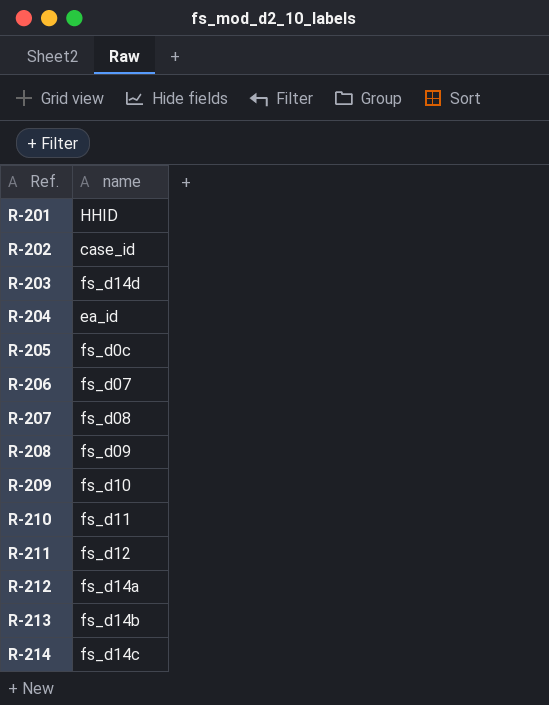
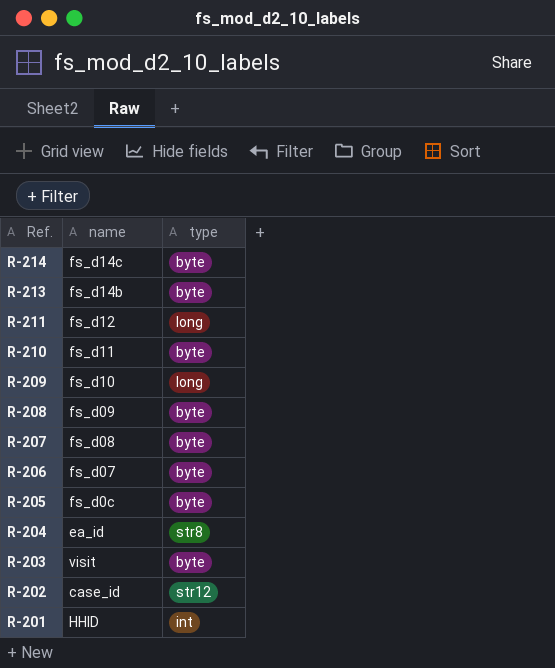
row order: Ref. ascending -> Ref. descending
column type | position: none -> 3
row R-212: fs_d14a -> none
R-203 | name: fs_d14d -> visit

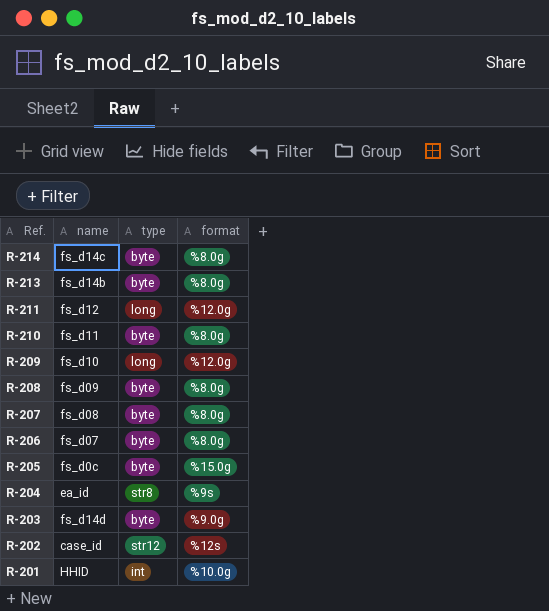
column format | position: none -> 4
R-203 | name: visit -> fs_d14d

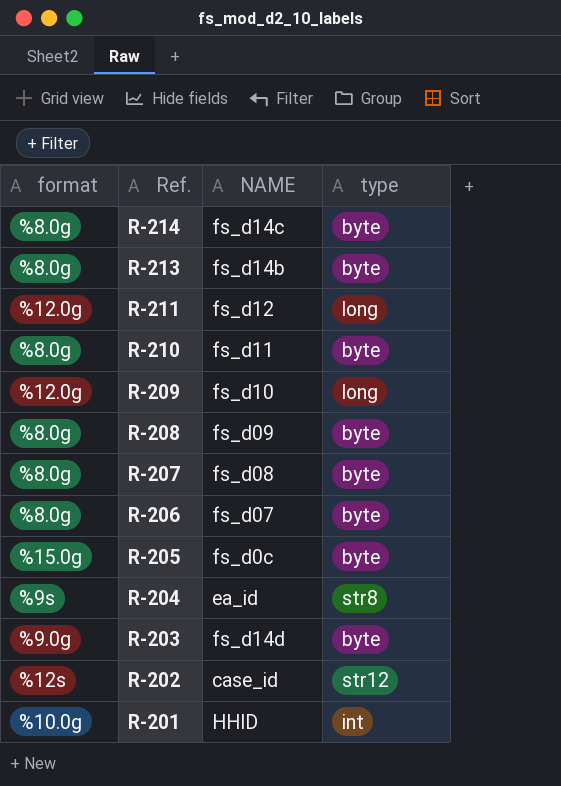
column format | position: 4 -> 1
column name: name -> NAME

